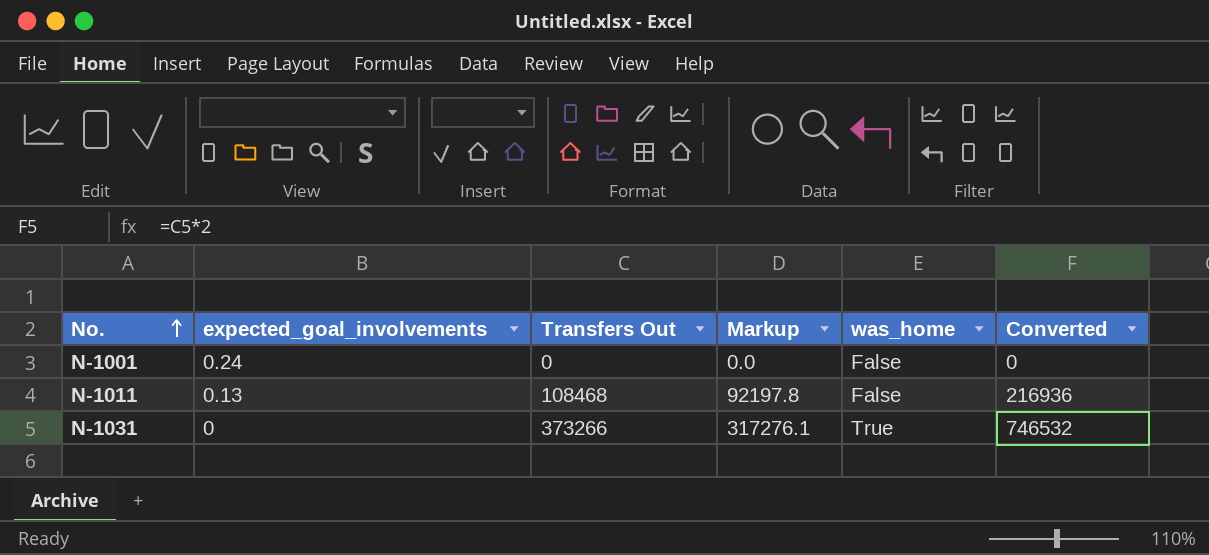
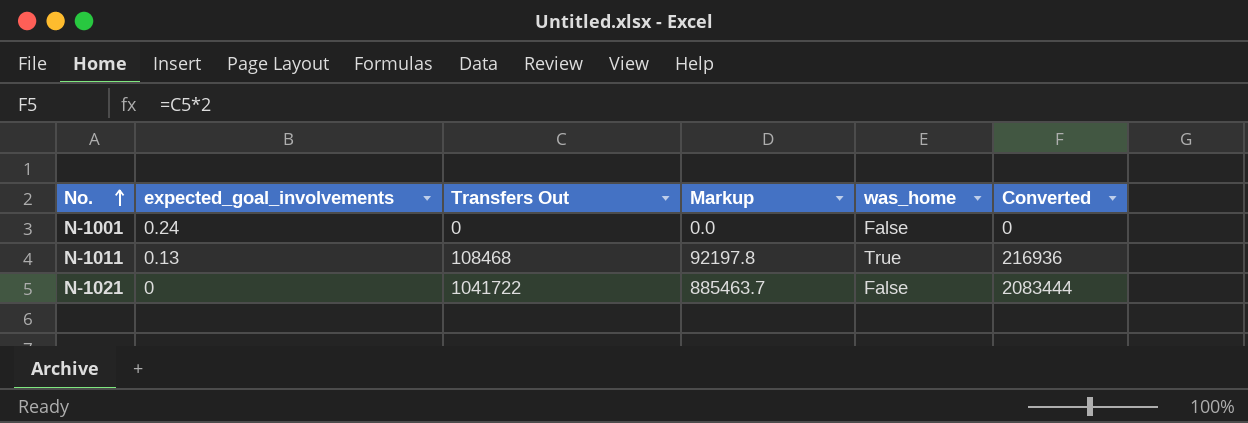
row N-1031: 0 | 373266 | 317276.1 | True | 746532 -> none
N-1011 | was_home: False -> True
row N-1021: none -> 0 | 1041722 | 885463.7 | False | 2083444

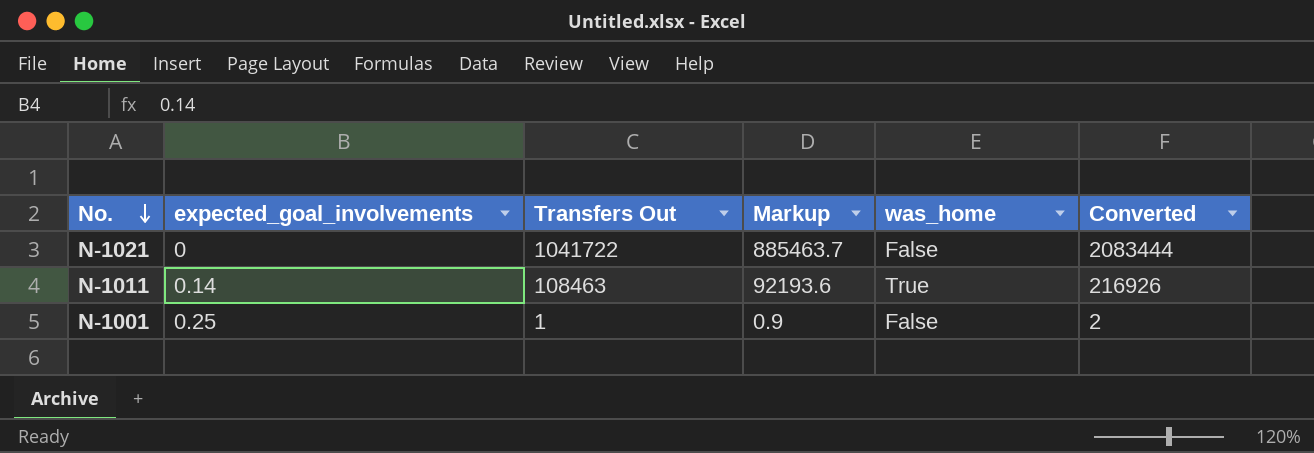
row order: No. ascending -> No. descending
N-1011 | expected_goal_involvements: 0.13 -> 0.14
N-1011 | Transfers Out: 108468 -> 108463
N-1011 | Markup: 92197.8 -> 92193.6
N-1011 | Converted: 216936 -> 216926
N-1001 | expected_goal_involvements: 0.24 -> 0.25
N-1001 | Transfers Out: 0 -> 1
N-1001 | Markup: 0.0 -> 0.9
N-1001 | Converted: 0 -> 2

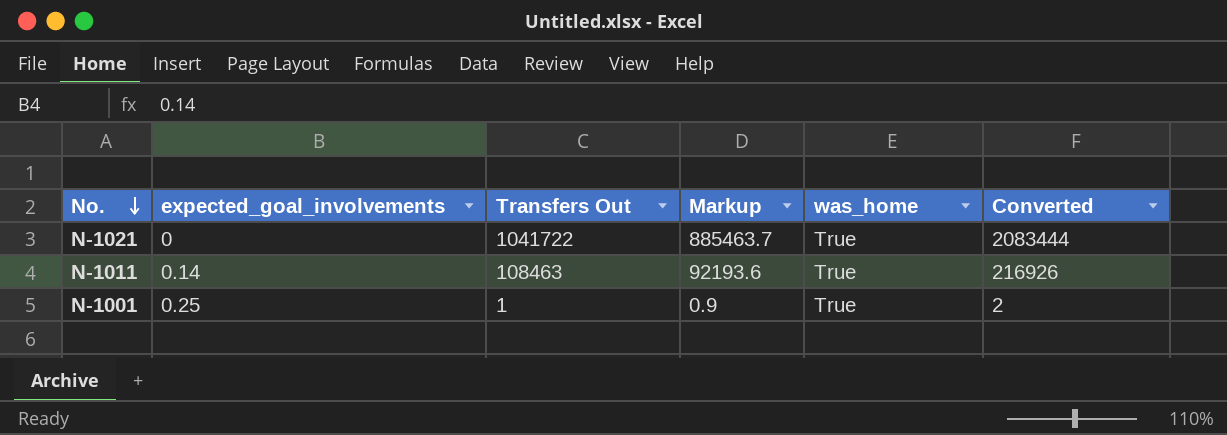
N-1021 | was_home: False -> True
N-1001 | was_home: False -> True

